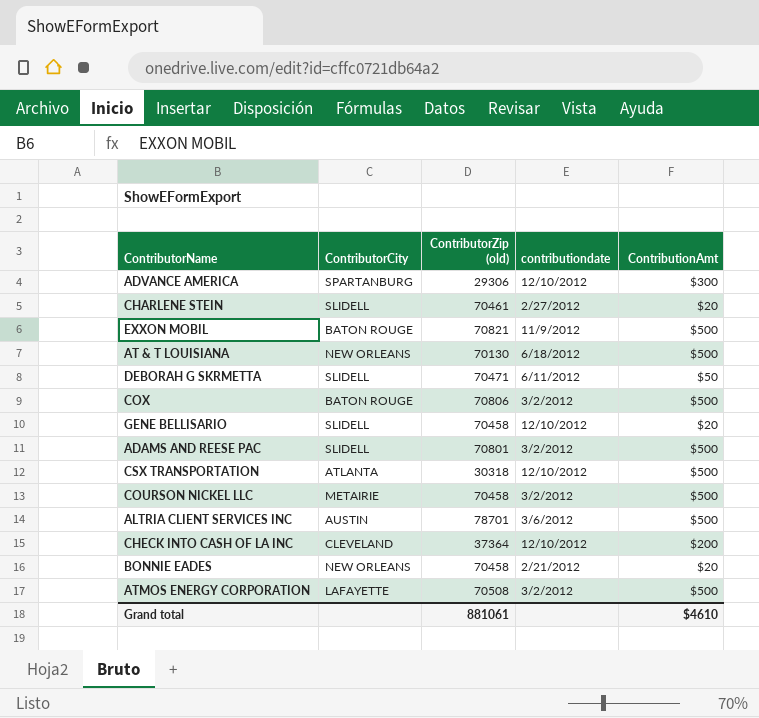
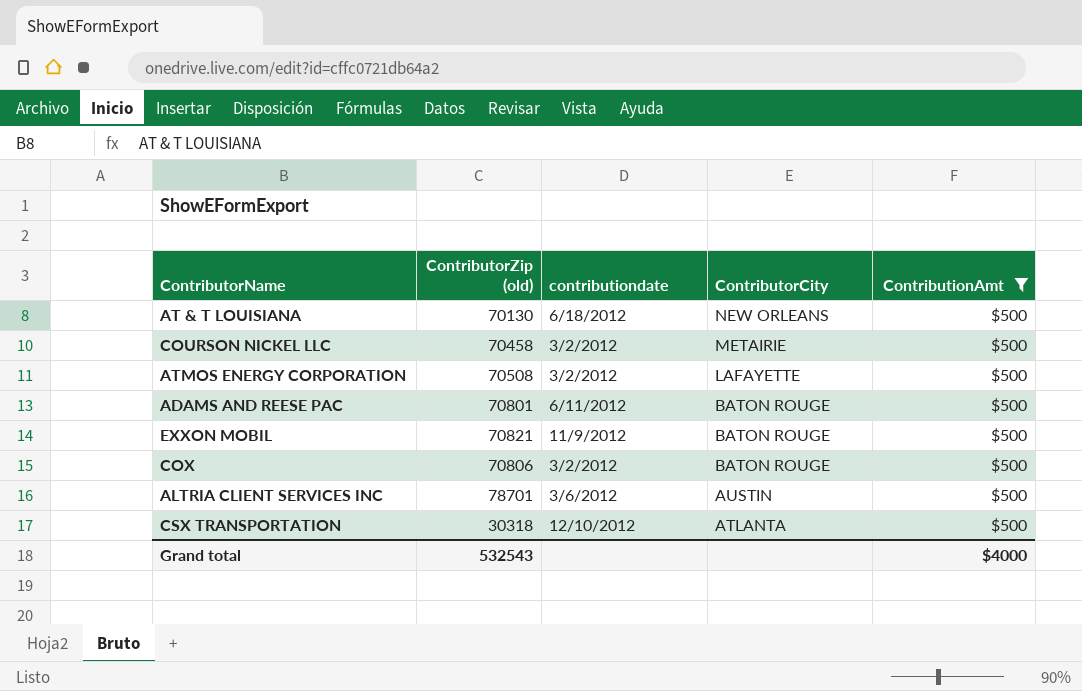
filter: none -> ContributionAmt = $500
row order: none -> ContributorCity descending
column ContributorCity | position: 2 -> 4
ADAMS AND REESE PAC | contributiondate: 3/2/2012 -> 6/11/2012
ADAMS AND REESE PAC | ContributorCity: SLIDELL -> BATON ROUGE
Grand total | ContributorZip (old): 881061 -> 532543
Grand total | ContributionAmt: $4610 -> $4000

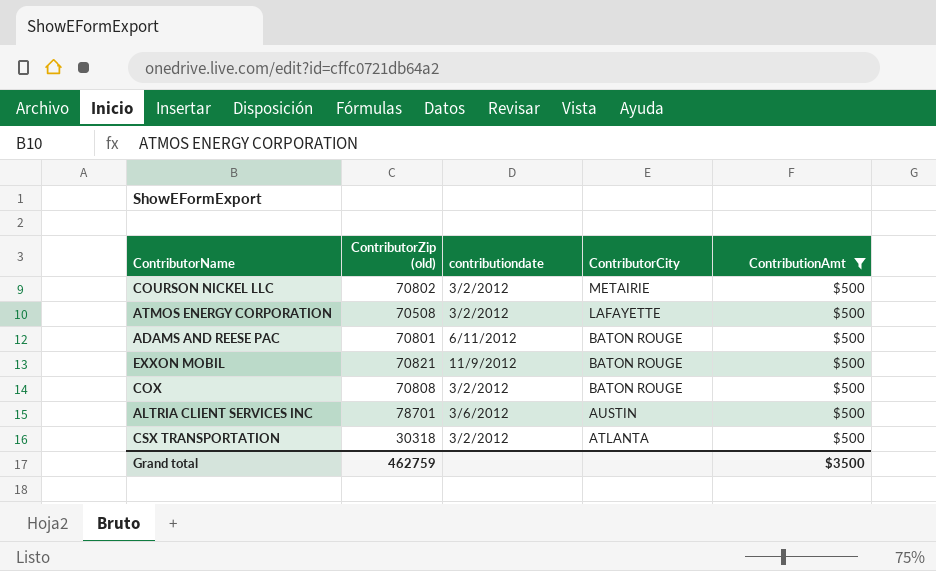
row AT & T LOUISIANA: 70130 | 6/18/2012 | NEW ORLEANS | $500 -> none
COURSON NICKEL LLC | ContributorZip (old): 70458 -> 70802
COX | ContributorZip (old): 70806 -> 70808
CSX TRANSPORTATION | contributiondate: 12/10/2012 -> 3/2/2012
Grand total | ContributorZip (old): 532543 -> 462759
Grand total | ContributionAmt: $4000 -> $3500

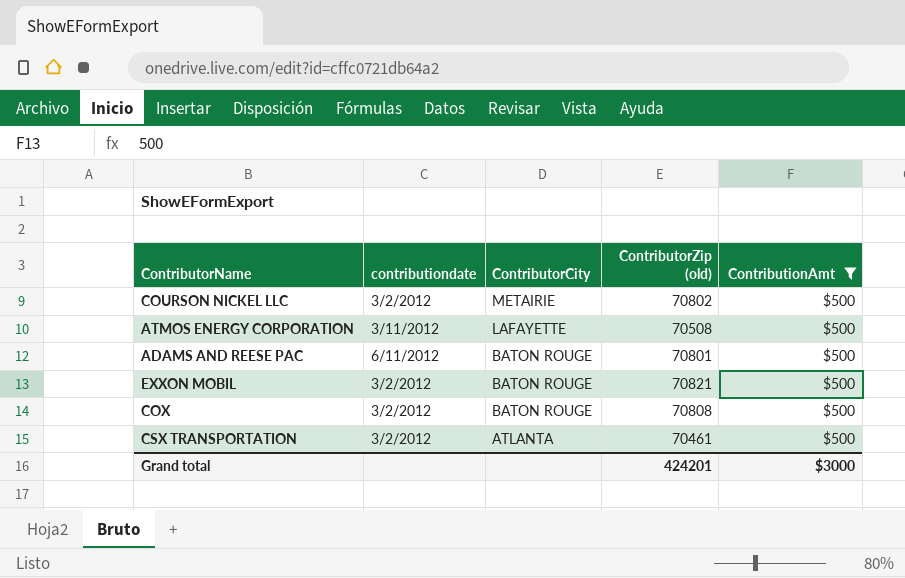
column ContributorZip (old) | position: 2 -> 4
row ALTRIA CLIENT SERVICES INC: 78701 | 3/6/2012 | AUSTIN | $500 -> none
ATMOS ENERGY CORPORATION | contributiondate: 3/2/2012 -> 3/11/2012
EXXON MOBIL | contributiondate: 11/9/2012 -> 3/2/2012
CSX TRANSPORTATION | ContributorZip (old): 30318 -> 70461
Grand total | ContributorZip (old): 462759 -> 424201
Grand total | ContributionAmt: $3500 -> $3000

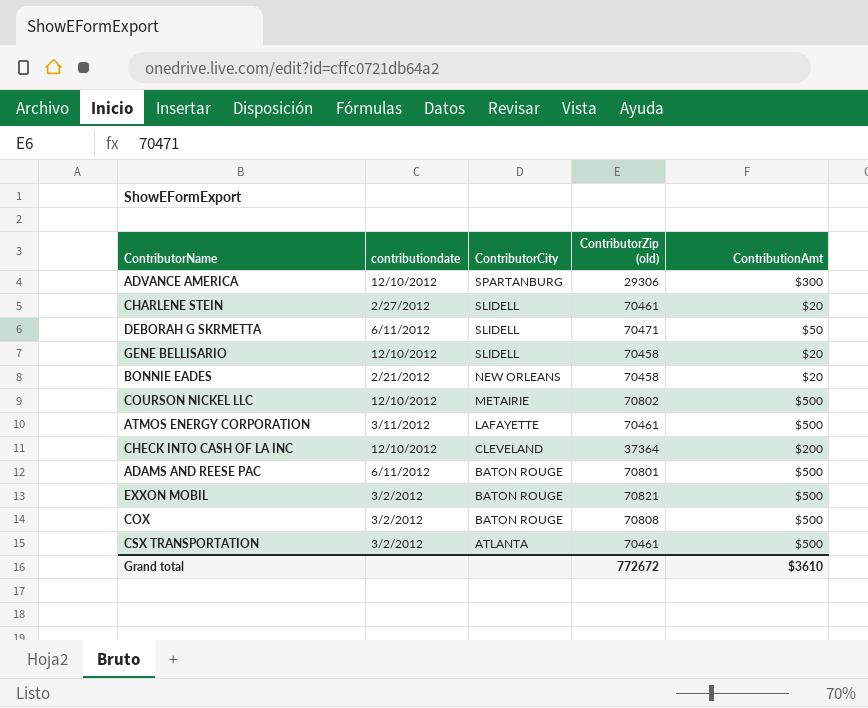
filter: ContributionAmt = $500 -> none
COURSON NICKEL LLC | contributiondate: 3/2/2012 -> 12/10/2012
ATMOS ENERGY CORPORATION | ContributorZip (old): 70508 -> 70461
Grand total | ContributorZip (old): 424201 -> 772672
Grand total | ContributionAmt: $3000 -> $3610

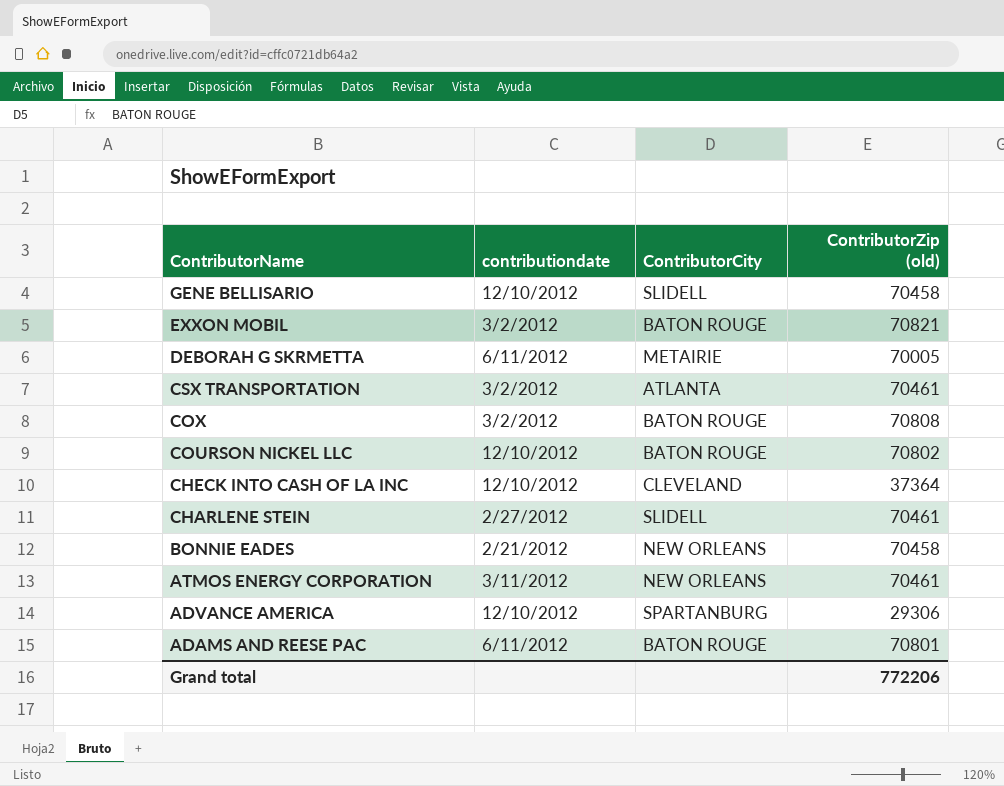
row order: ContributorCity descending -> ContributorName descending
column ContributionAmt | position: 5 -> none
DEBORAH G SKRMETTA | ContributorCity: SLIDELL -> METAIRIE
DEBORAH G SKRMETTA | ContributorZip (old): 70471 -> 70005
COURSON NICKEL LLC | ContributorCity: METAIRIE -> BATON ROUGE
ATMOS ENERGY CORPORATION | ContributorCity: LAFAYETTE -> NEW ORLEANS
Grand total | ContributorZip (old): 772672 -> 772206

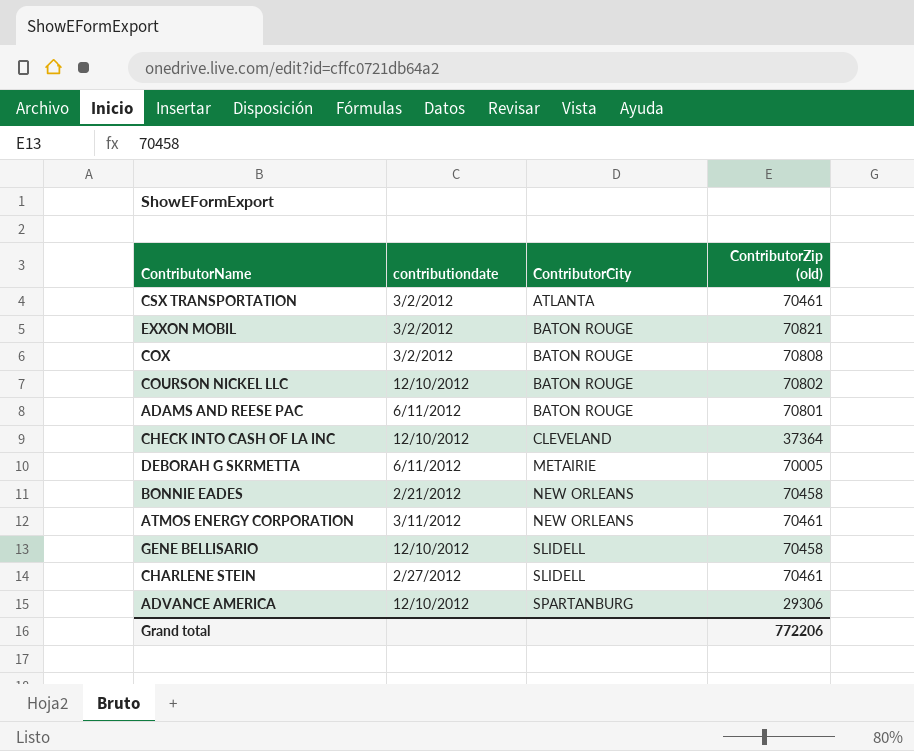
row order: ContributorName descending -> ContributorCity ascending

